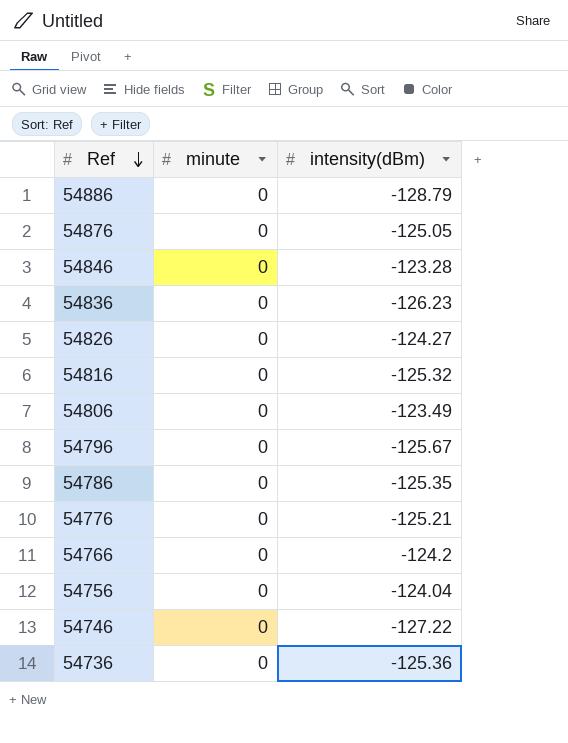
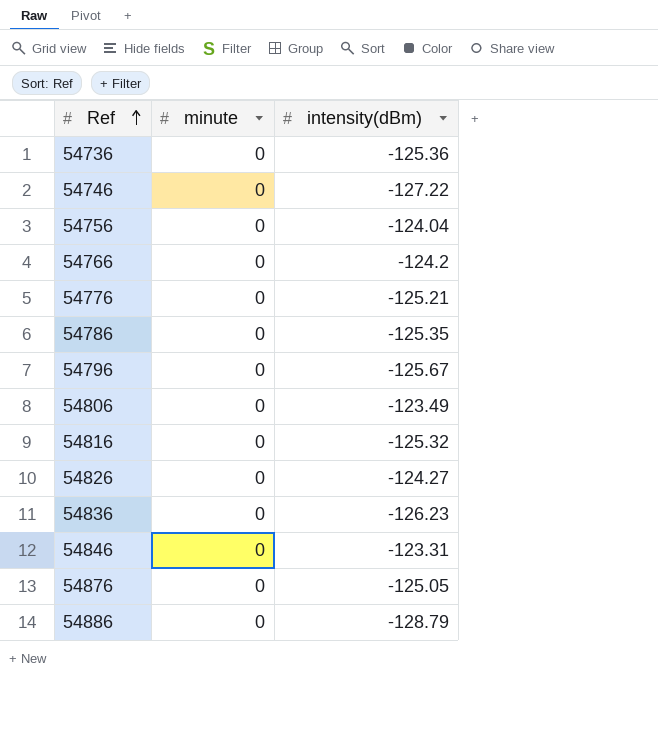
row order: Ref descending -> Ref ascending
54846 | intensity(dBm): -123.28 -> -123.31

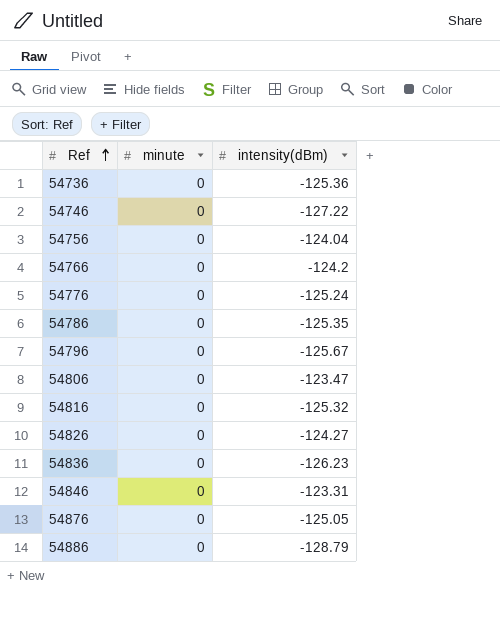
54776 | intensity(dBm): -125.21 -> -125.24
54806 | intensity(dBm): -123.49 -> -123.47

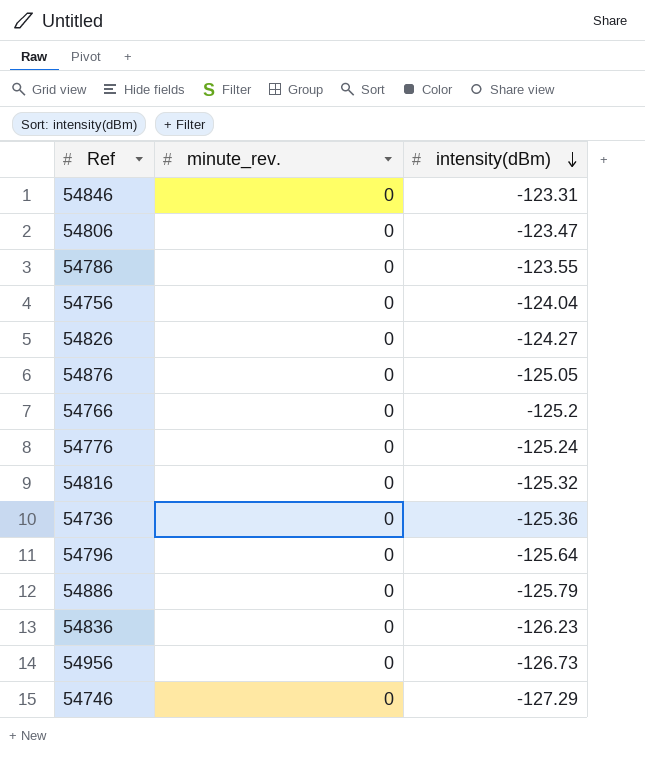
row order: Ref ascending -> intensity(dBm) descending
column name: minute -> minute_rev.
54786 | intensity(dBm): -125.35 -> -123.55
54766 | intensity(dBm): -124.2 -> -125.2
54796 | intensity(dBm): -125.67 -> -125.64
54886 | intensity(dBm): -128.79 -> -125.79
row 54956: none -> 0 | -126.73
54746 | intensity(dBm): -127.22 -> -127.29

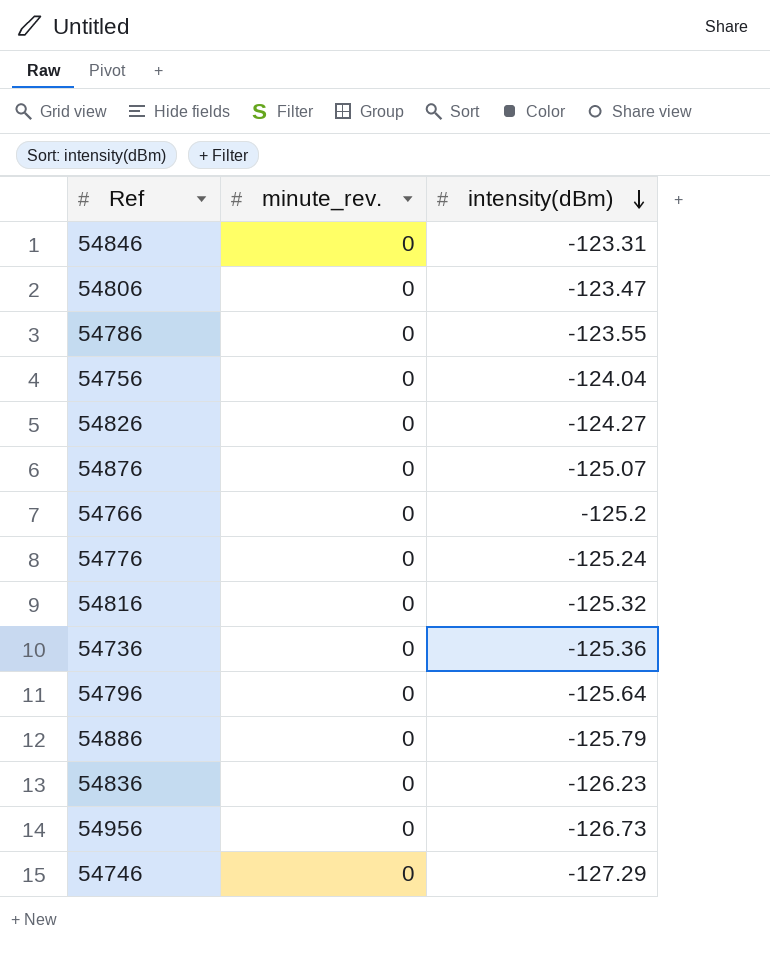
54876 | intensity(dBm): -125.05 -> -125.07

